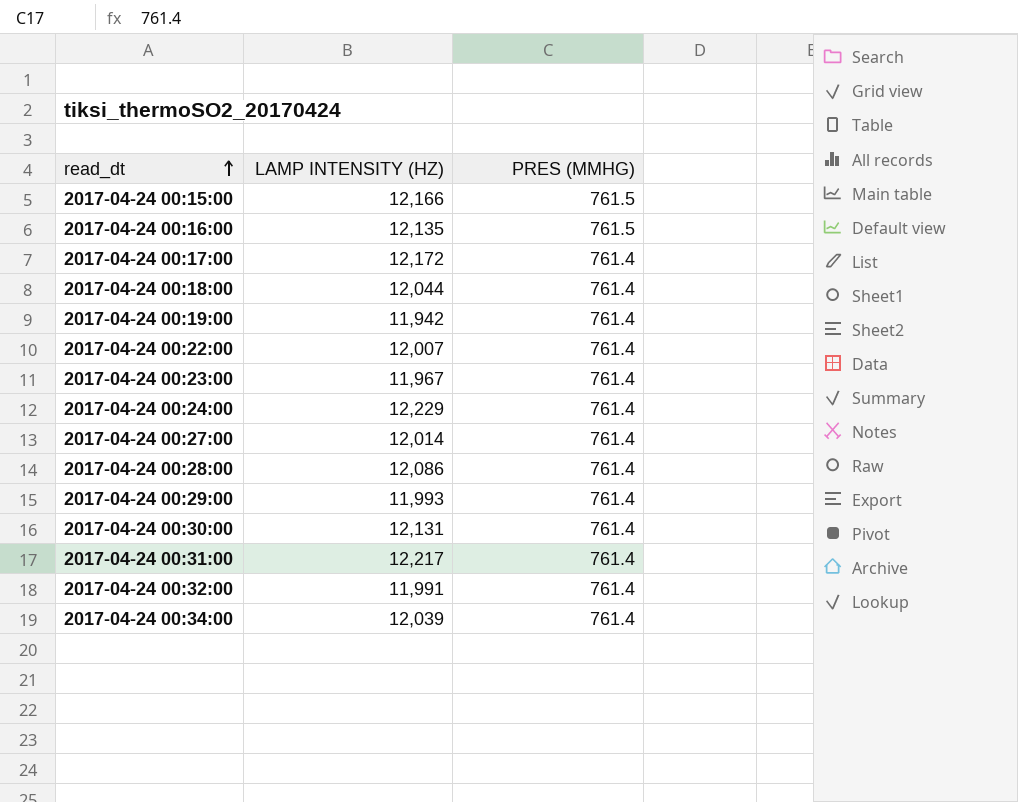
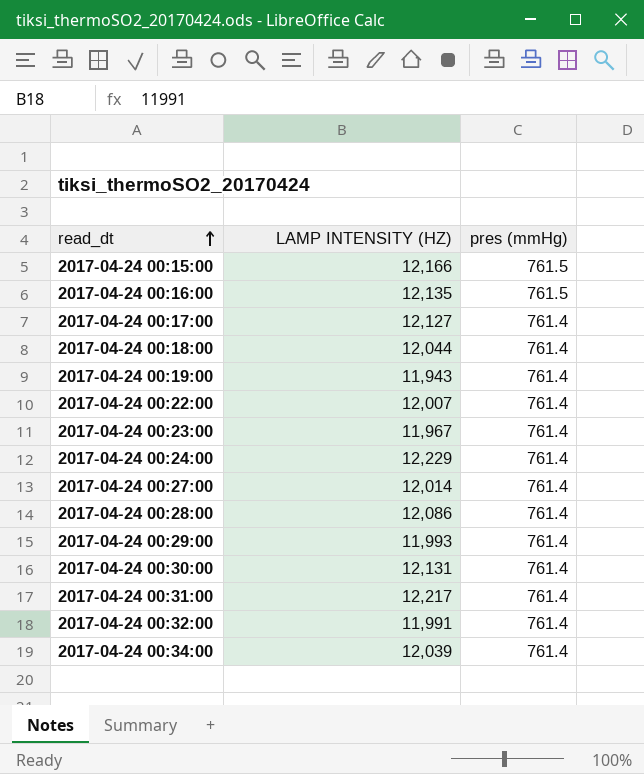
column name: PRES (MMHG) -> pres (mmHg)
2017-04-24 00:17:00 | LAMP INTENSITY (HZ): 12,172 -> 12,127
2017-04-24 00:19:00 | LAMP INTENSITY (HZ): 11,942 -> 11,943

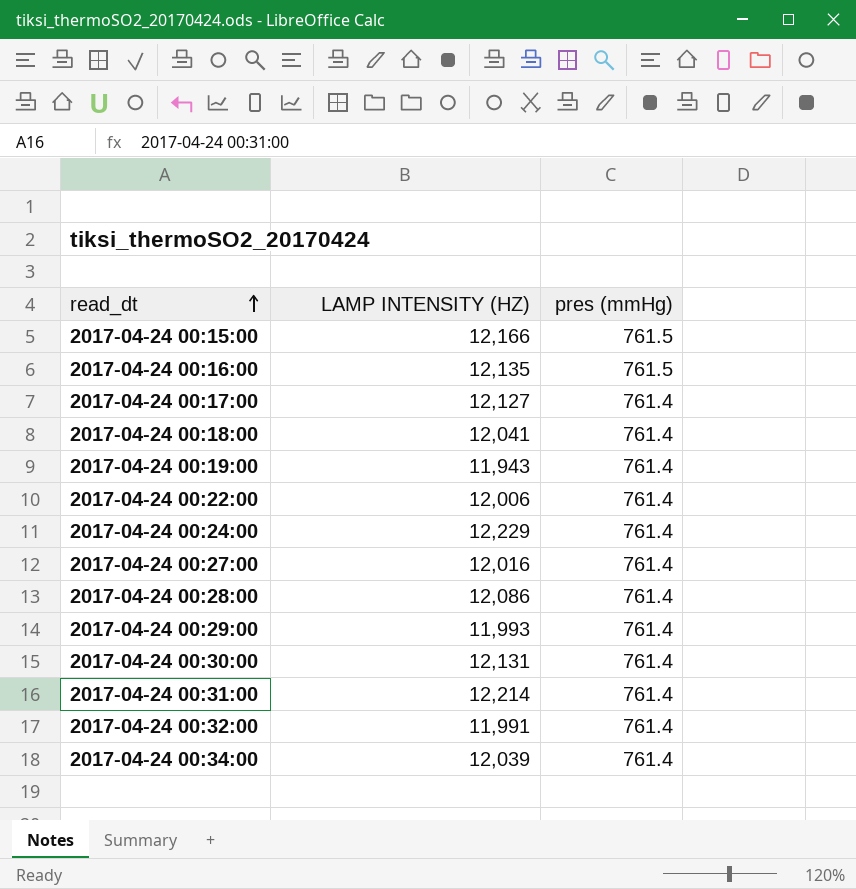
row 2017-04-24 00:23:00: 11,967 | 761.4 -> none
2017-04-24 00:18:00 | LAMP INTENSITY (HZ): 12,044 -> 12,041
2017-04-24 00:22:00 | LAMP INTENSITY (HZ): 12,007 -> 12,006
2017-04-24 00:27:00 | LAMP INTENSITY (HZ): 12,014 -> 12,016
2017-04-24 00:31:00 | LAMP INTENSITY (HZ): 12,217 -> 12,214

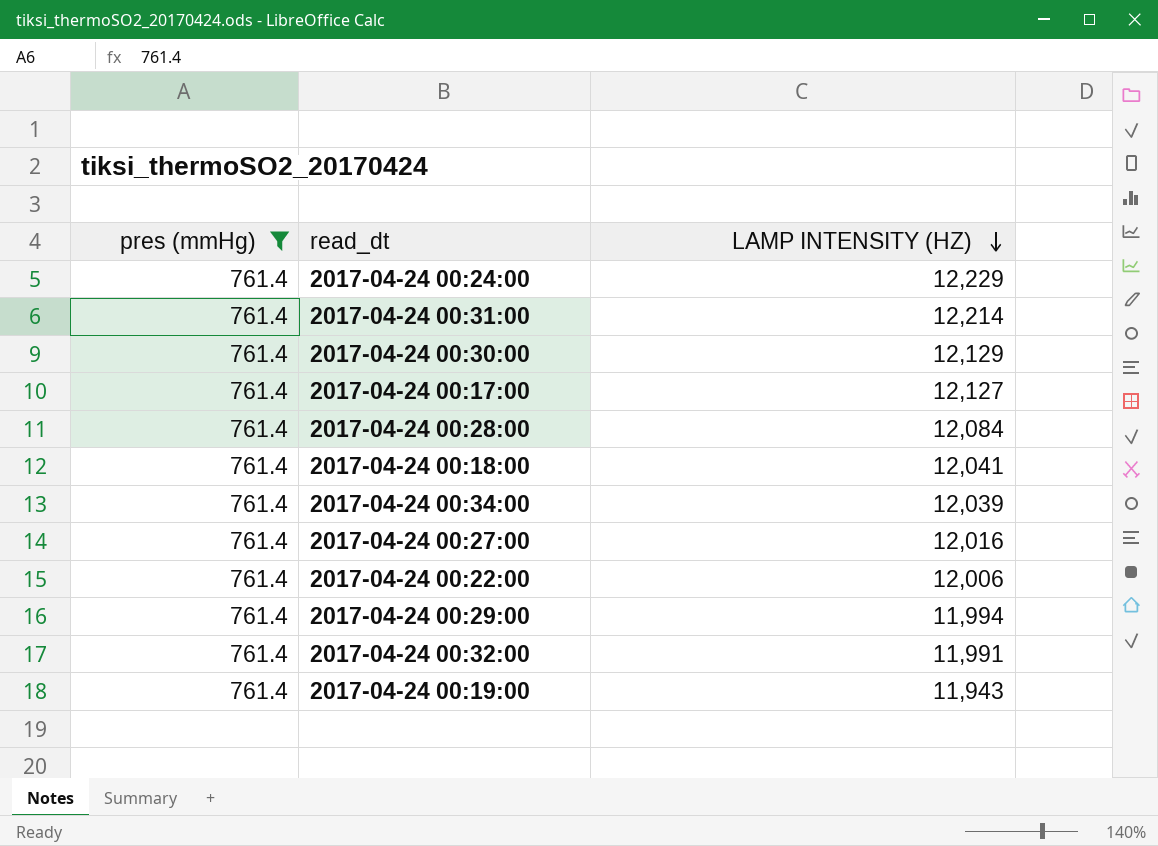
filter: none -> pres (mmHg) = 761.4
row order: read_dt ascending -> LAMP INTENSITY (HZ) descending
column pres (mmHg) | position: 3 -> 1
2017-04-24 00:30:00 | LAMP INTENSITY (HZ): 12,131 -> 12,129
2017-04-24 00:28:00 | LAMP INTENSITY (HZ): 12,086 -> 12,084
2017-04-24 00:29:00 | LAMP INTENSITY (HZ): 11,993 -> 11,994

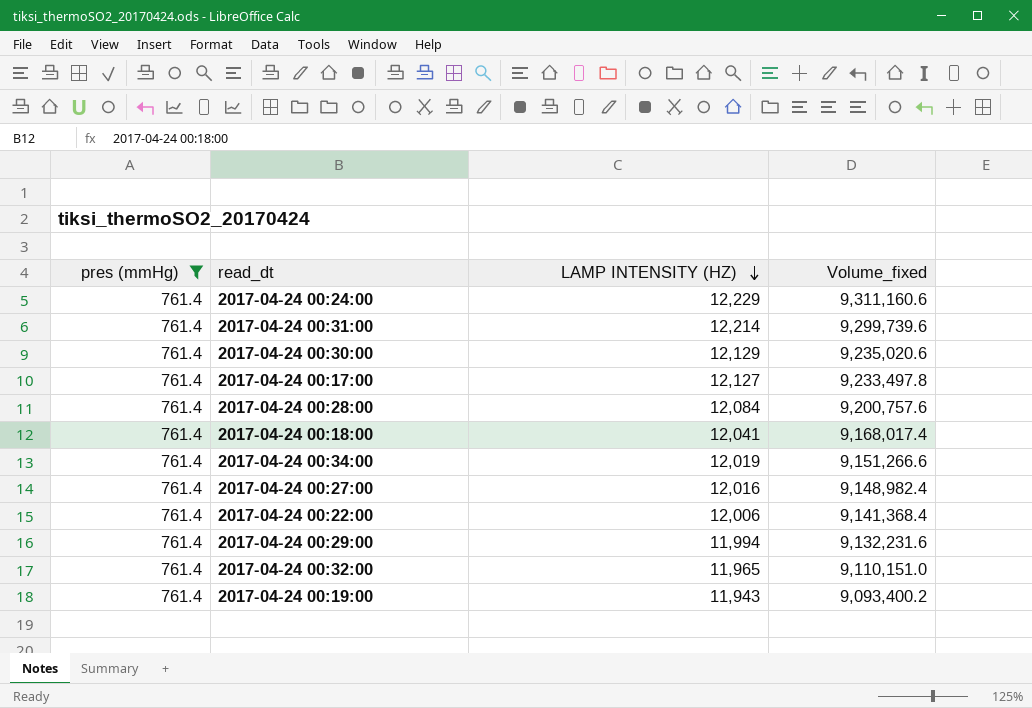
column Volume_fixed | formula: none -> [pres (mmHg)] * [LAMP INTENSITY (HZ)]
2017-04-24 00:34:00 | LAMP INTENSITY (HZ): 12,039 -> 12,019
2017-04-24 00:32:00 | LAMP INTENSITY (HZ): 11,991 -> 11,965

